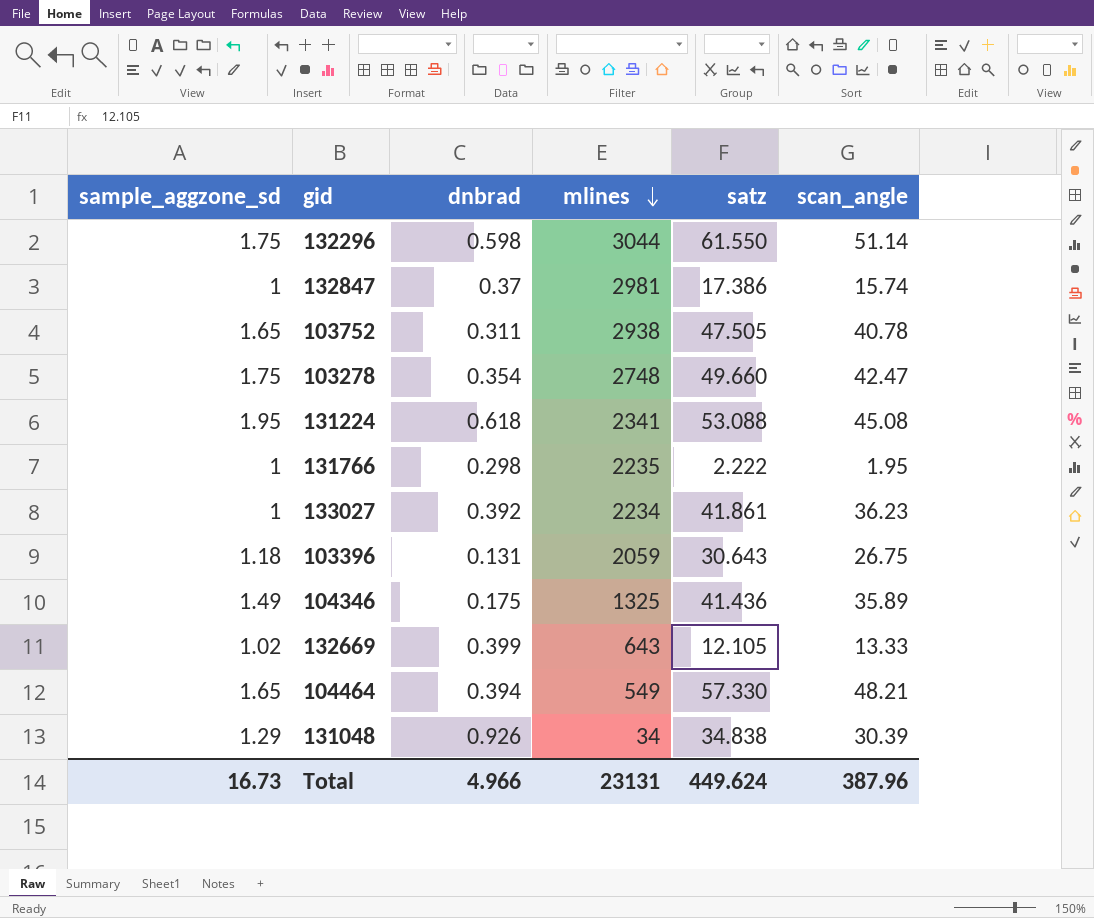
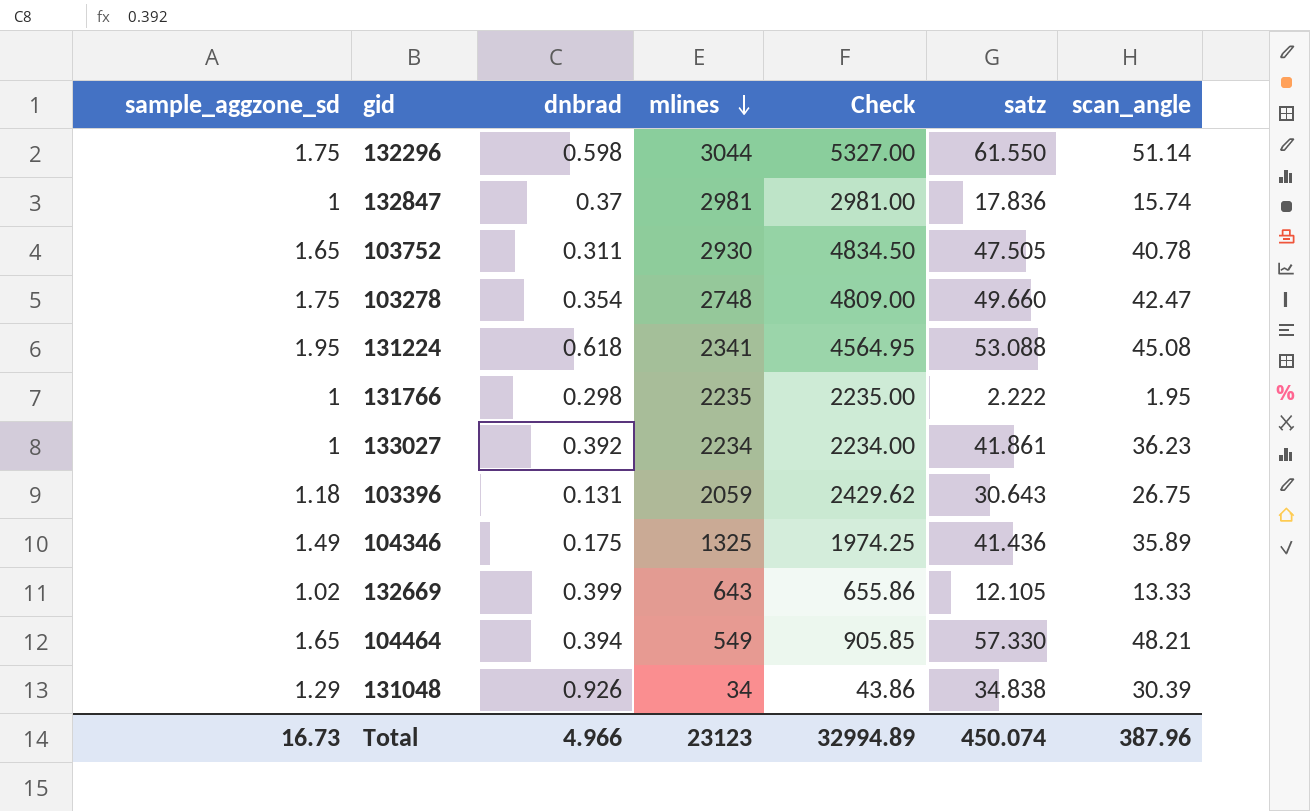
column Check | formula: none -> [sample_aggzone_sd] * [mlines]
132847 | satz: 17.386 -> 17.836
103752 | mlines: 2938 -> 2930
Total | mlines: 23131 -> 23123
Total | satz: 449.624 -> 450.074

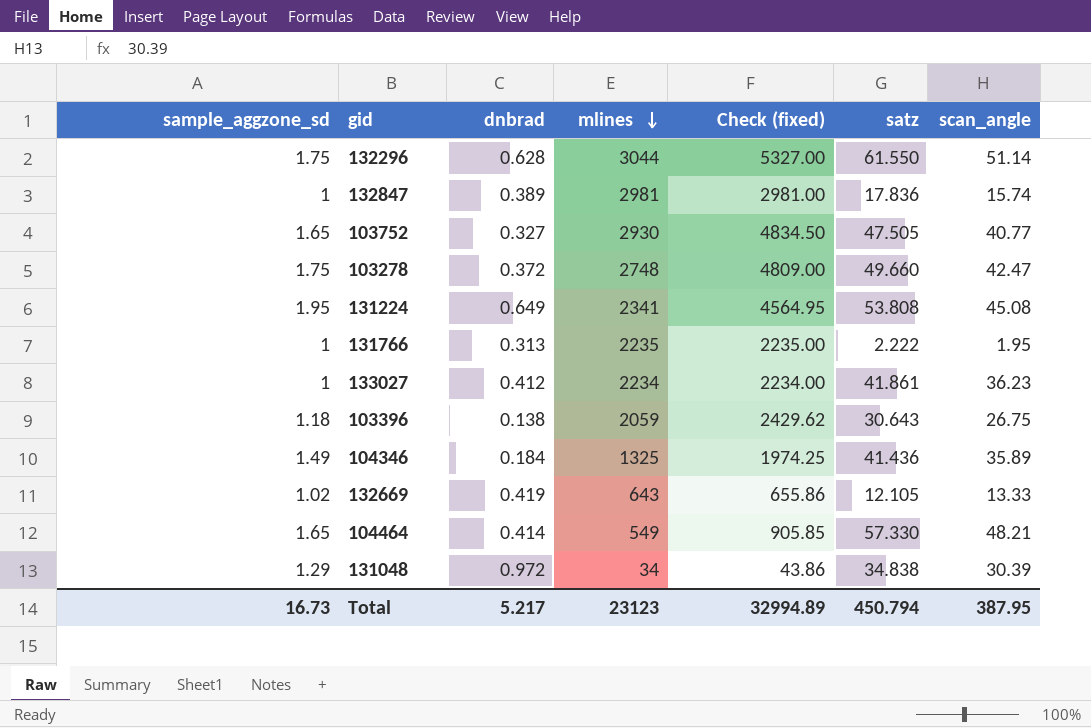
column name: Check -> Check (fixed)
132296 | dnbrad: 0.598 -> 0.628
132847 | dnbrad: 0.37 -> 0.389
103752 | dnbrad: 0.311 -> 0.327
103752 | scan_angle: 40.78 -> 40.77
103278 | dnbrad: 0.354 -> 0.372
131224 | dnbrad: 0.618 -> 0.649
131224 | satz: 53.088 -> 53.808
131766 | dnbrad: 0.298 -> 0.313
133027 | dnbrad: 0.392 -> 0.412
103396 | dnbrad: 0.131 -> 0.138
104346 | dnbrad: 0.175 -> 0.184
132669 | dnbrad: 0.399 -> 0.419
104464 | dnbrad: 0.394 -> 0.414
131048 | dnbrad: 0.926 -> 0.972
Total | dnbrad: 4.966 -> 5.217
Total | satz: 450.074 -> 450.794
Total | scan_angle: 387.96 -> 387.95

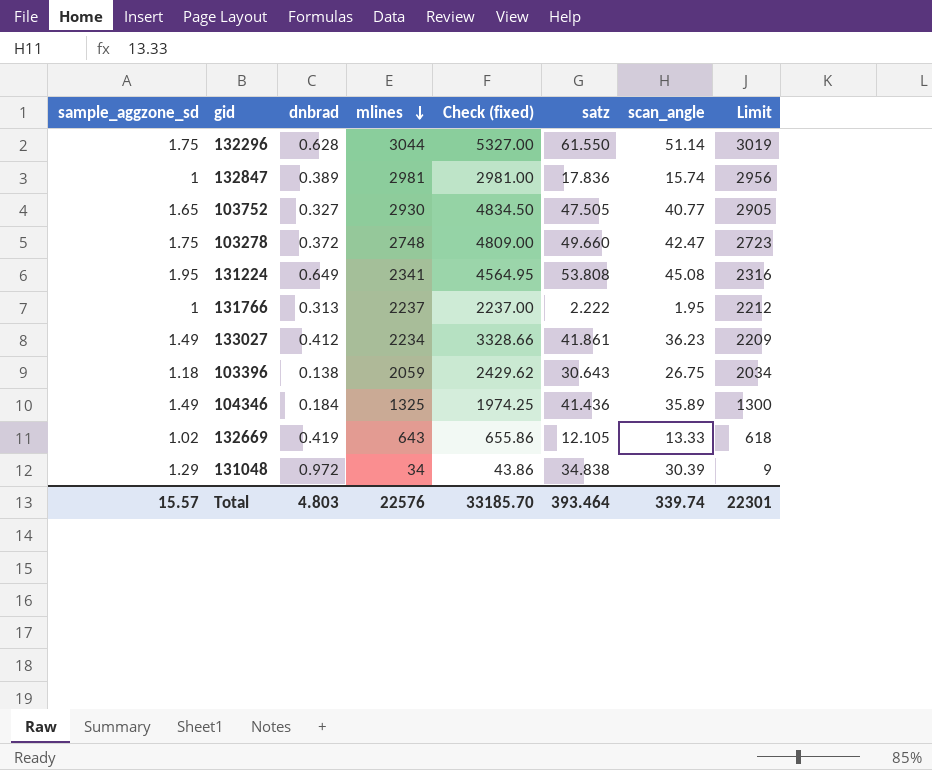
column Limit | formula: none -> [mlines] - 25
row 104464: 1.65 | 0.414 | 549 | 905.85 | 57.330 | 48.21 -> none
131766 | mlines: 2235 -> 2237
131766 | Check (fixed): 2235.00 -> 2237.00
133027 | sample_aggzone_sd: 1 -> 1.49
133027 | Check (fixed): 2234.00 -> 3328.66
Total | sample_aggzone_sd: 16.73 -> 15.57
Total | dnbrad: 5.217 -> 4.803
Total | mlines: 23123 -> 22576
Total | Check (fixed): 32994.89 -> 33185.70
Total | satz: 450.794 -> 393.464
Total | scan_angle: 387.95 -> 339.74

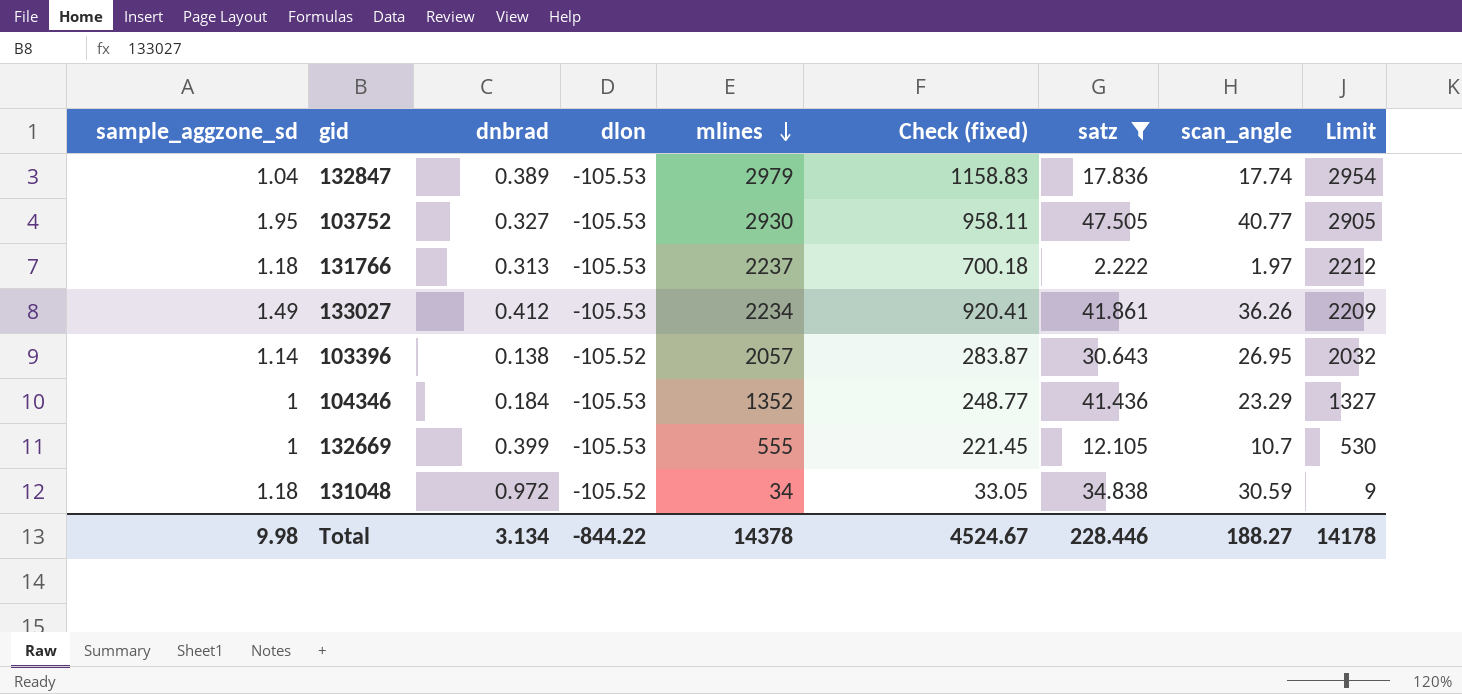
filter: none -> satz <= 47.505
column dlon | position: none -> 4
column Check (fixed) | formula: [sample_aggzone_sd] * [mlines] -> [dnbrad] * [mlines]
132847 | sample_aggzone_sd: 1 -> 1.04
132847 | mlines: 2981 -> 2979
132847 | scan_angle: 15.74 -> 17.74
132847 | Limit: 2956 -> 2954
103752 | sample_aggzone_sd: 1.65 -> 1.95
131766 | sample_aggzone_sd: 1 -> 1.18
131766 | scan_angle: 1.95 -> 1.97
133027 | scan_angle: 36.23 -> 36.26
103396 | sample_aggzone_sd: 1.18 -> 1.14
103396 | mlines: 2059 -> 2057
103396 | scan_angle: 26.75 -> 26.95
103396 | Limit: 2034 -> 2032
104346 | sample_aggzone_sd: 1.49 -> 1
104346 | mlines: 1325 -> 1352
104346 | scan_angle: 35.89 -> 23.29
104346 | Limit: 1300 -> 1327
132669 | sample_aggzone_sd: 1.02 -> 1
132669 | dnbrad: 0.419 -> 0.399
132669 | mlines: 643 -> 555
132669 | scan_angle: 13.33 -> 10.7
132669 | Limit: 618 -> 530
131048 | sample_aggzone_sd: 1.29 -> 1.18
131048 | scan_angle: 30.39 -> 30.59
Total | sample_aggzone_sd: 15.57 -> 9.98
Total | dnbrad: 4.803 -> 3.134
Total | mlines: 22576 -> 14378
Total | Check (fixed): 33185.70 -> 4524.67
Total | satz: 393.464 -> 228.446
Total | scan_angle: 339.74 -> 188.27
Total | Limit: 22301 -> 14178

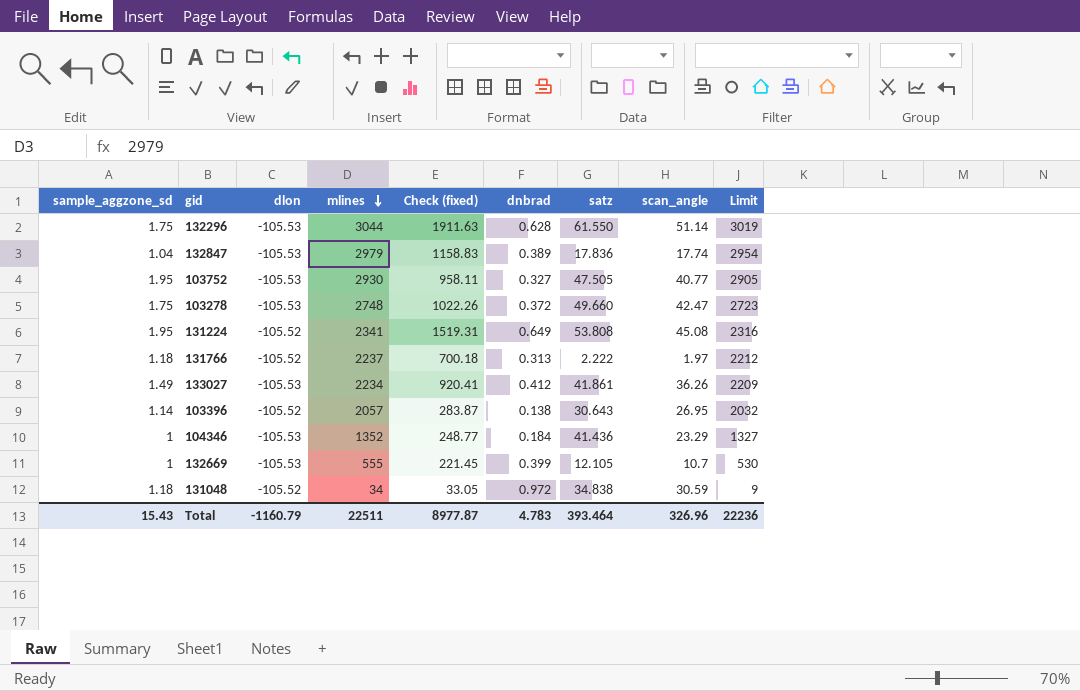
filter: satz <= 47.505 -> none
column dnbrad | position: 3 -> 6
131766 | dlon: -105.53 -> -105.52
Total | sample_aggzone_sd: 9.98 -> 15.43
Total | dlon: -844.22 -> -1160.79
Total | mlines: 14378 -> 22511
Total | Check (fixed): 4524.67 -> 8977.87
Total | dnbrad: 3.134 -> 4.783
Total | satz: 228.446 -> 393.464
Total | scan_angle: 188.27 -> 326.96
Total | Limit: 14178 -> 22236

